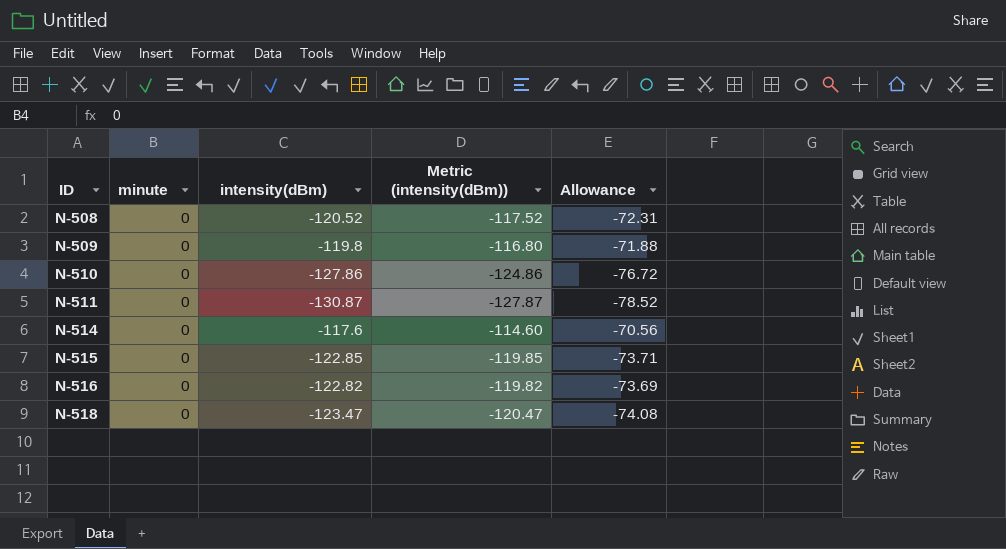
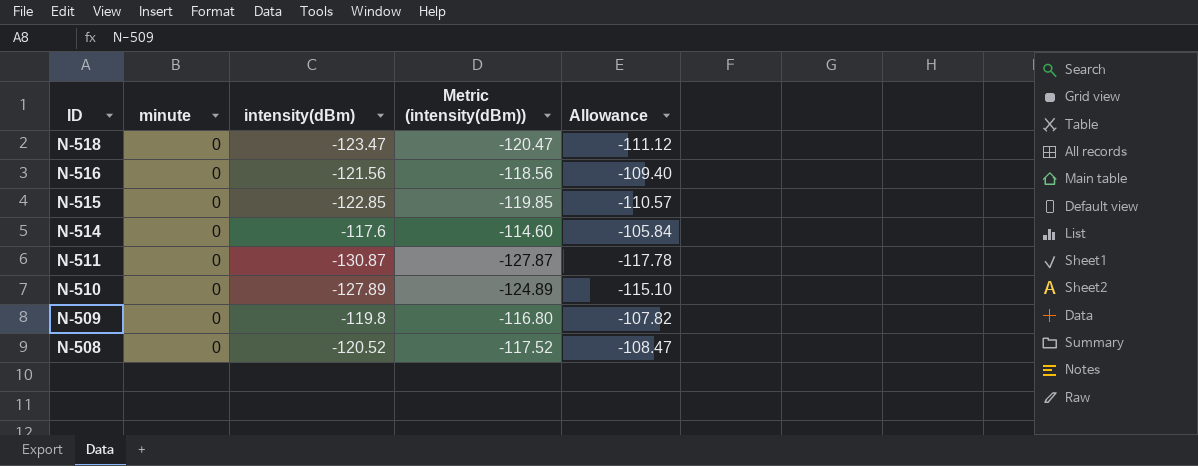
row order: ID ascending -> ID descending
column Allowance | formula: [intensity(dBm)] * 0.6 -> [intensity(dBm)] * 0.9
N-516 | intensity(dBm): -122.82 -> -121.56
N-516 | Metric (intensity(dBm)): -119.82 -> -118.56
N-510 | intensity(dBm): -127.86 -> -127.89
N-510 | Metric (intensity(dBm)): -124.86 -> -124.89

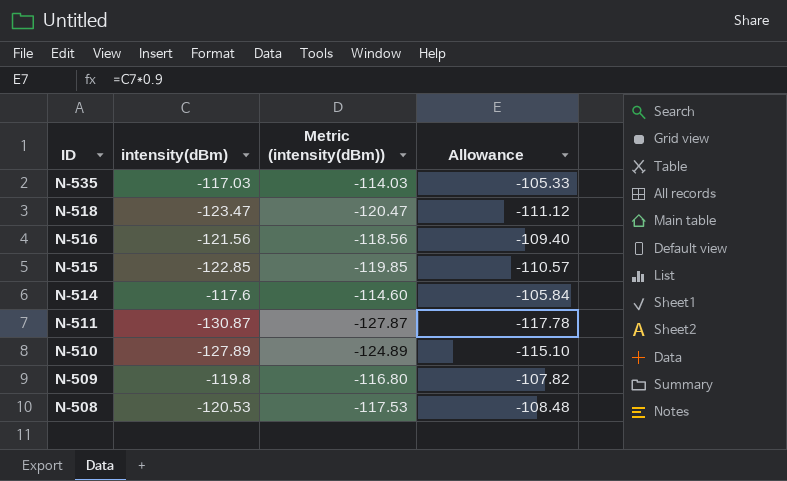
column minute | position: 2 -> none
row N-535: none -> -117.03 | -114.03 | -105.33
N-508 | intensity(dBm): -120.52 -> -120.53
N-508 | Metric (intensity(dBm)): -117.52 -> -117.53
N-508 | Allowance: -108.47 -> -108.48

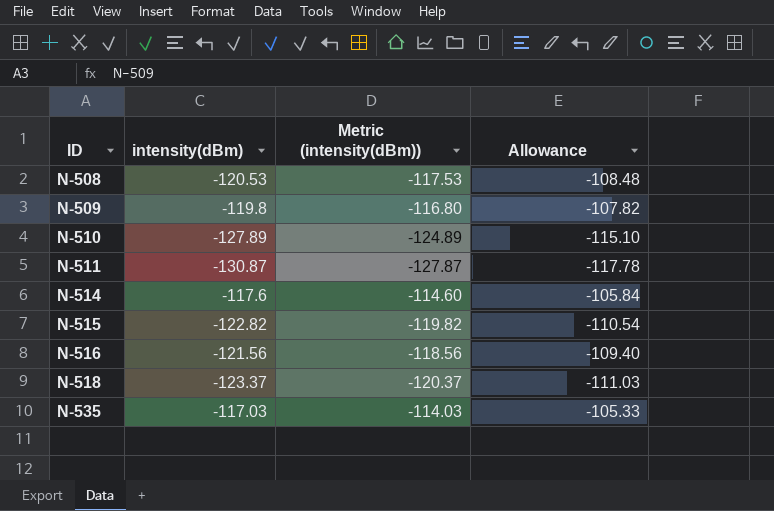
row order: ID descending -> ID ascending
N-515 | intensity(dBm): -122.85 -> -122.82
N-515 | Metric (intensity(dBm)): -119.85 -> -119.82
N-515 | Allowance: -110.57 -> -110.54
N-518 | intensity(dBm): -123.47 -> -123.37
N-518 | Metric (intensity(dBm)): -120.47 -> -120.37
N-518 | Allowance: -111.12 -> -111.03

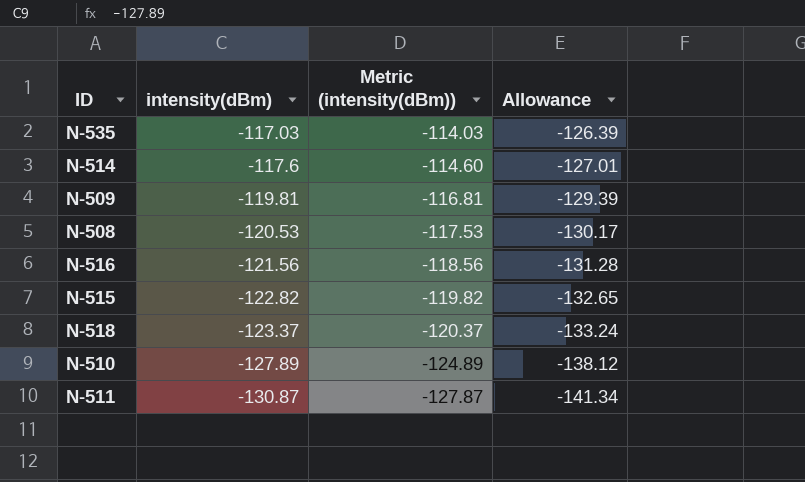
row order: ID ascending -> intensity(dBm) descending
column Allowance | formula: [intensity(dBm)] * 0.9 -> [intensity(dBm)] * 1.08
N-509 | intensity(dBm): -119.8 -> -119.81
N-509 | Metric (intensity(dBm)): -116.80 -> -116.81

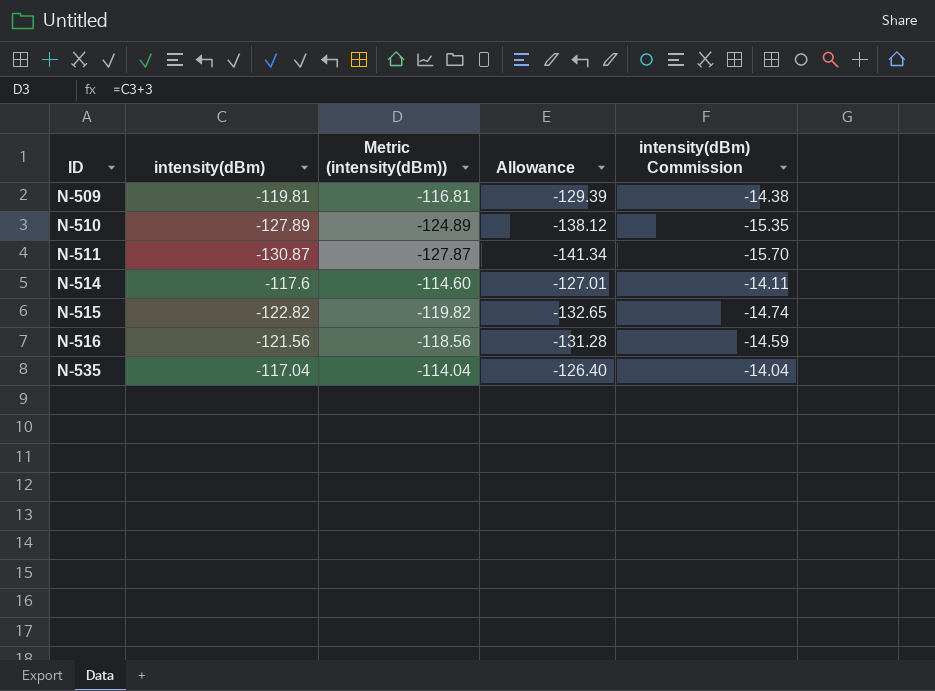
row order: intensity(dBm) descending -> ID ascending
column intensity(dBm) Commission | formula: none -> [intensity(dBm)] * 0.12
row N-508: -120.53 | -117.53 | -130.17 -> none
row N-518: -123.37 | -120.37 | -133.24 -> none
N-535 | intensity(dBm): -117.03 -> -117.04
N-535 | Metric (intensity(dBm)): -114.03 -> -114.04
N-535 | Allowance: -126.39 -> -126.40

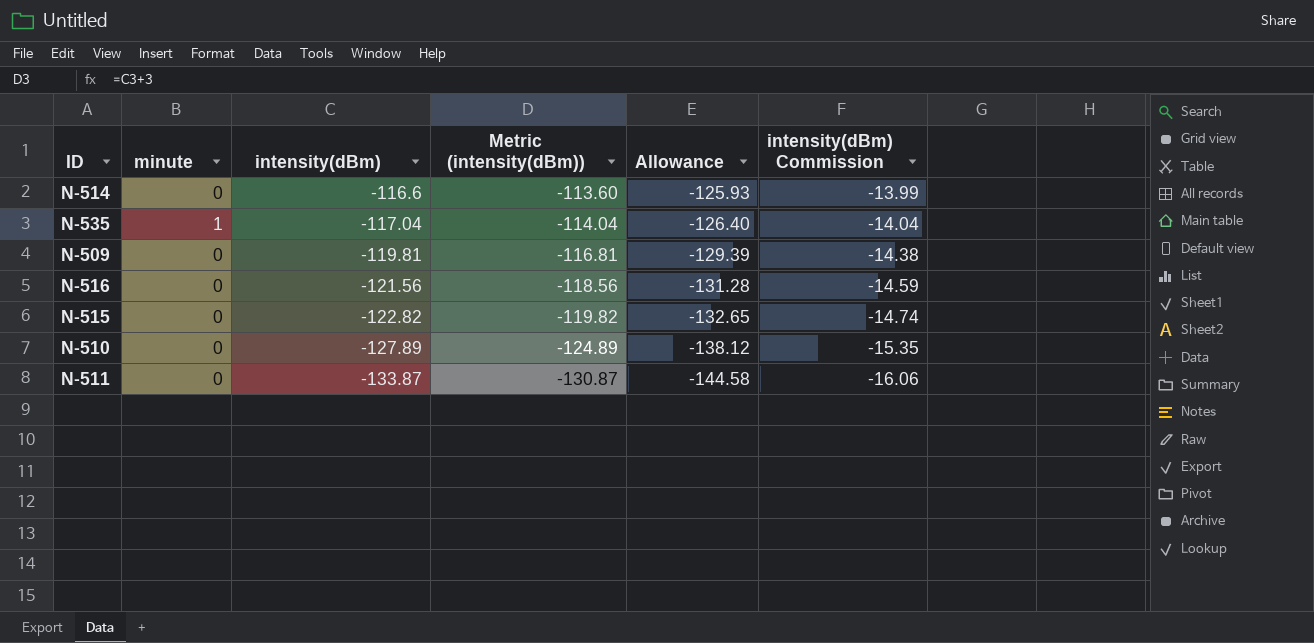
row order: ID ascending -> intensity(dBm) descending
column minute | position: none -> 2
N-514 | intensity(dBm): -117.6 -> -116.6
N-514 | Metric (intensity(dBm)): -114.60 -> -113.60
N-514 | Allowance: -127.01 -> -125.93
N-514 | intensity(dBm) Commission: -14.11 -> -13.99
N-511 | intensity(dBm): -130.87 -> -133.87
N-511 | Metric (intensity(dBm)): -127.87 -> -130.87
N-511 | Allowance: -141.34 -> -144.58
N-511 | intensity(dBm) Commission: -15.70 -> -16.06

